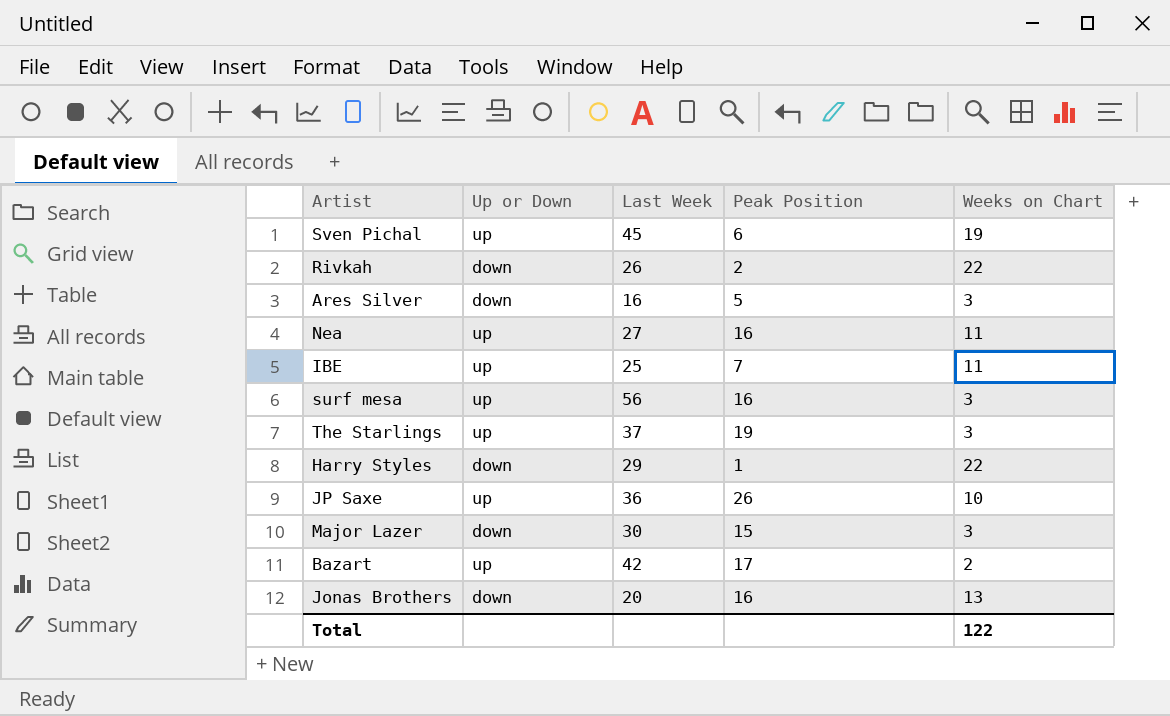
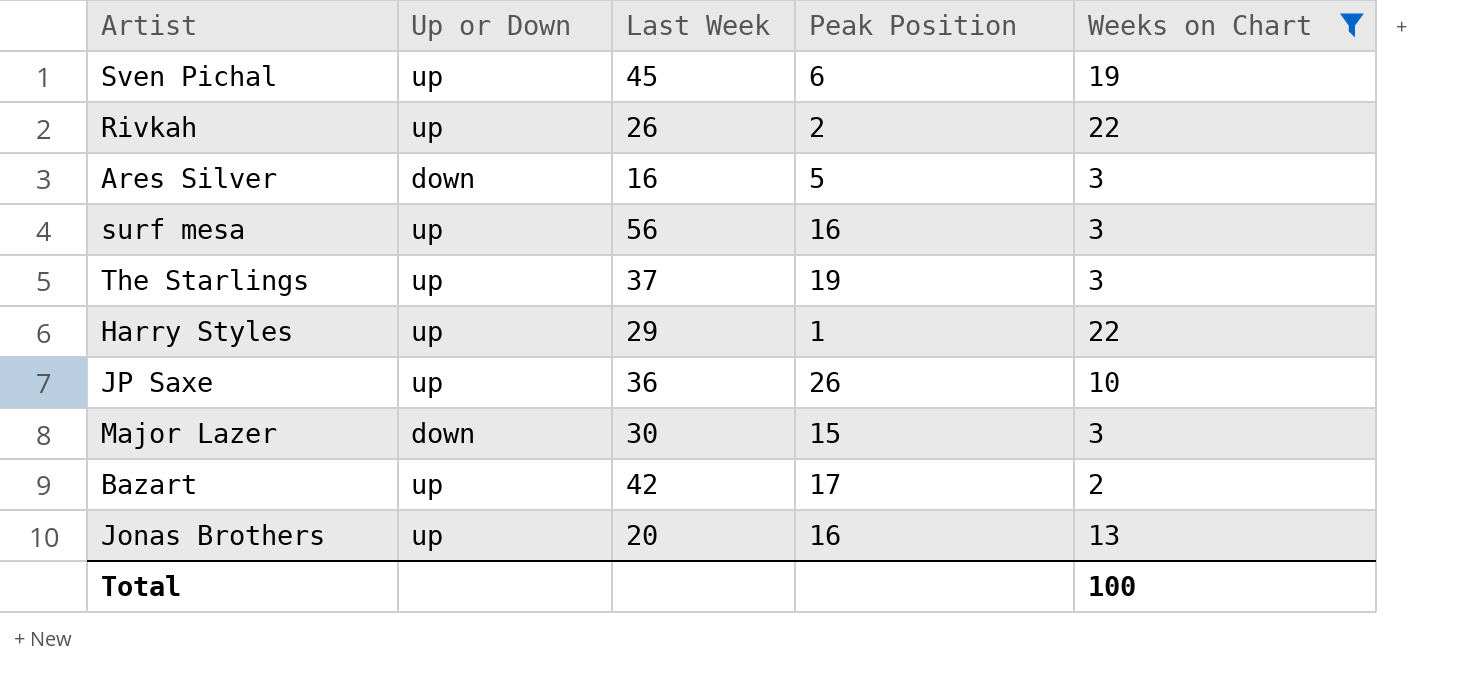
filter: none -> Weeks on Chart != 11
Rivkah | Up or Down: down -> up
Harry Styles | Up or Down: down -> up
Jonas Brothers | Up or Down: down -> up
Total | Weeks on Chart: 122 -> 100

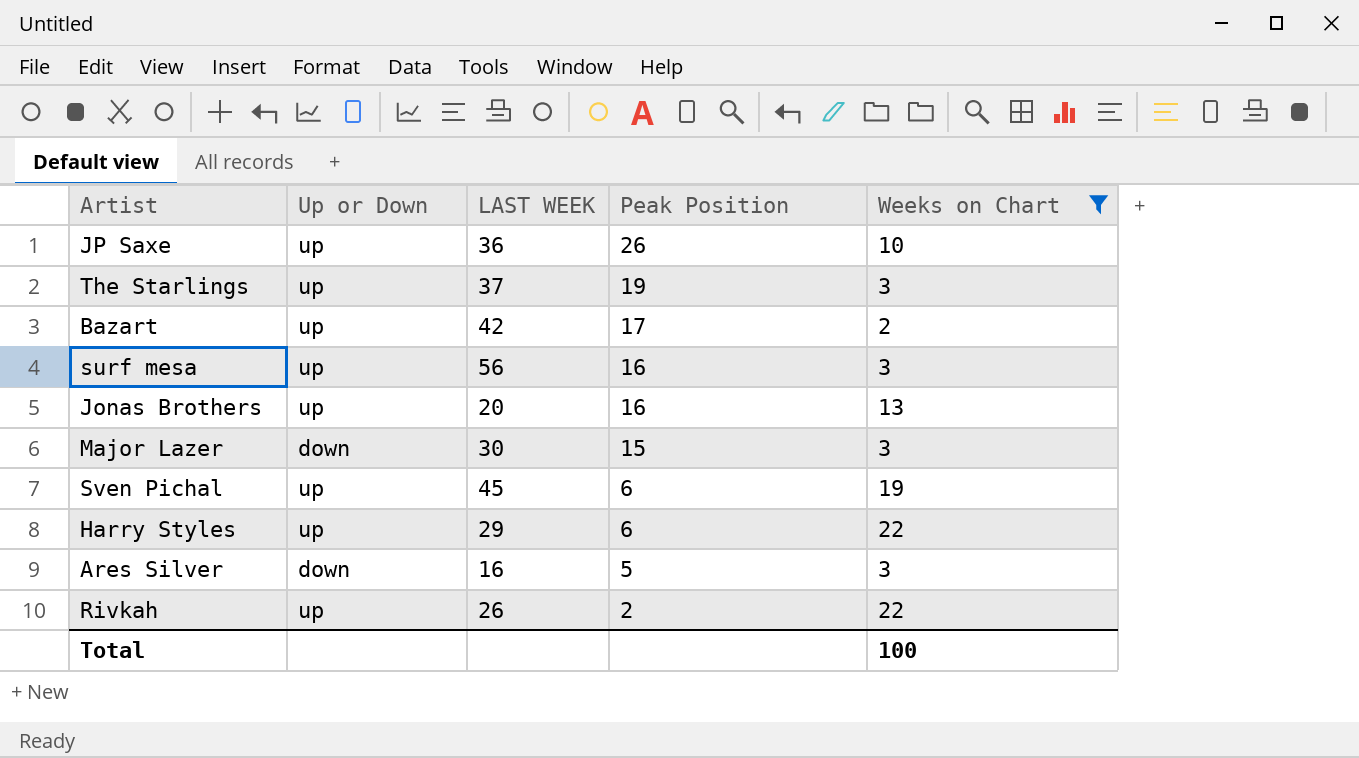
row order: none -> Peak Position descending
column name: Last Week -> LAST WEEK
Harry Styles | Peak Position: 1 -> 6

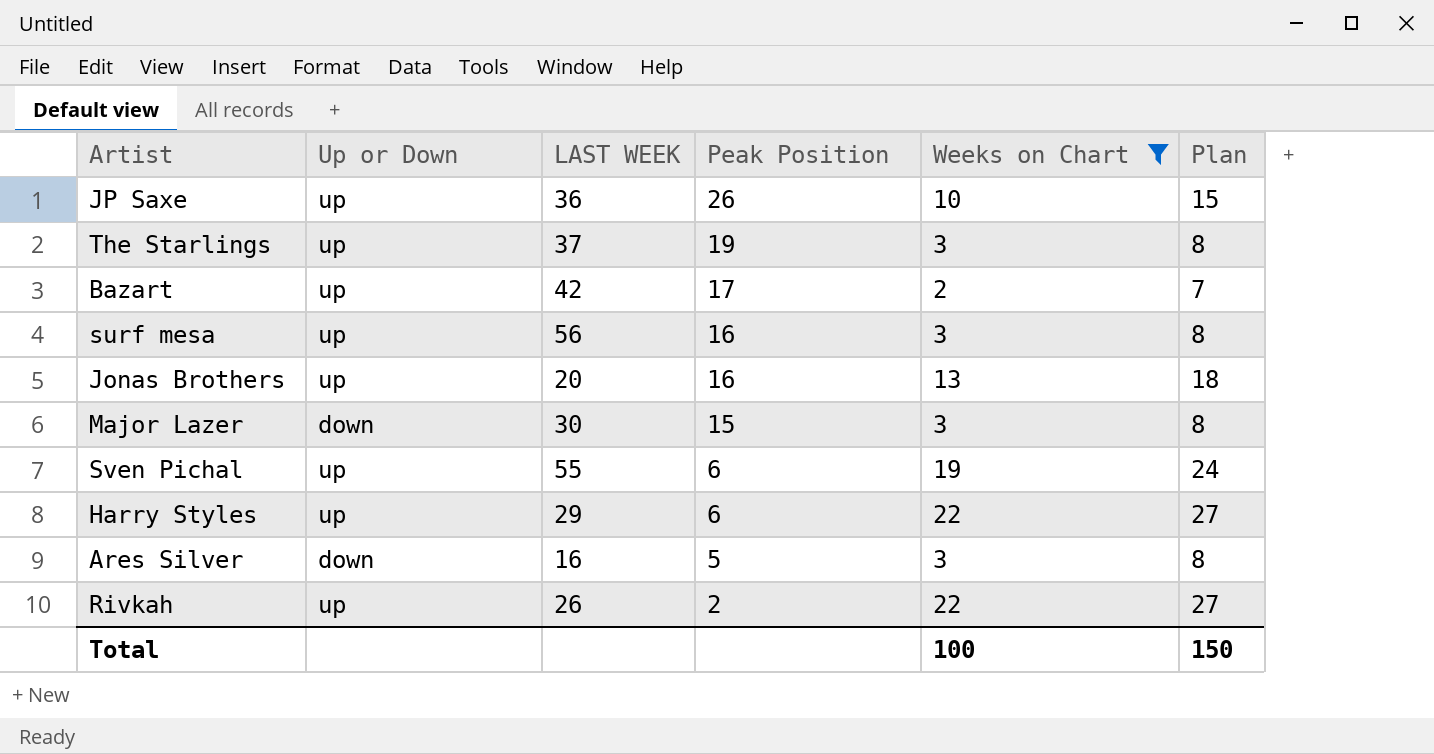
column Plan | formula: none -> [Weeks on Chart] + 5
Sven Pichal | LAST WEEK: 45 -> 55

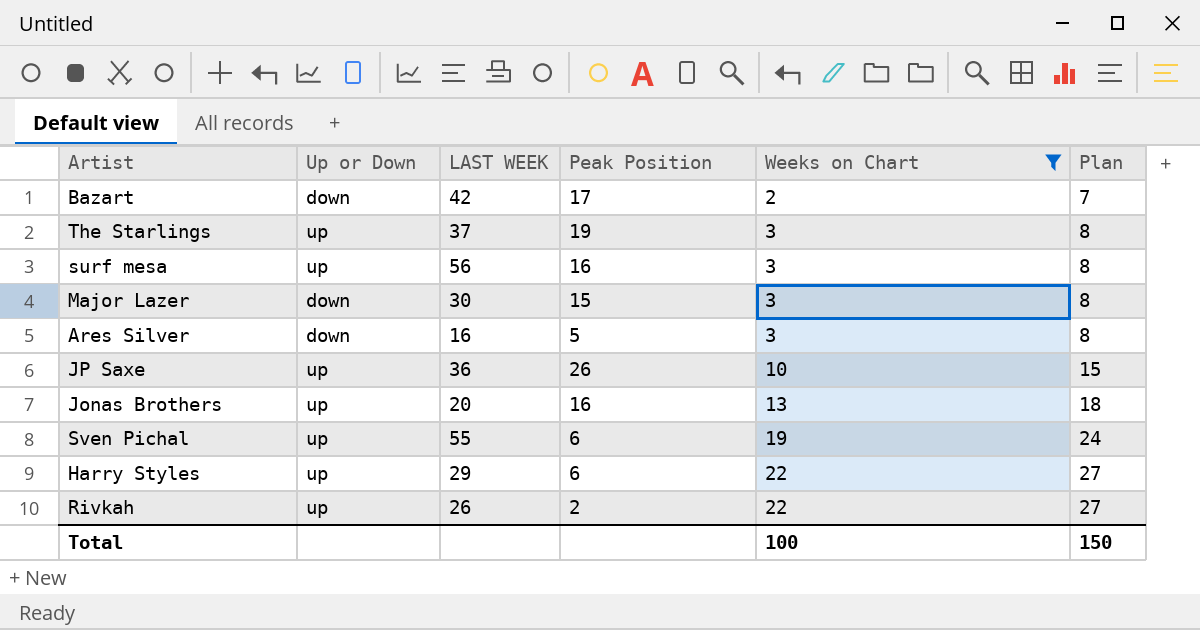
row order: Peak Position descending -> Weeks on Chart ascending
Bazart | Up or Down: up -> down

